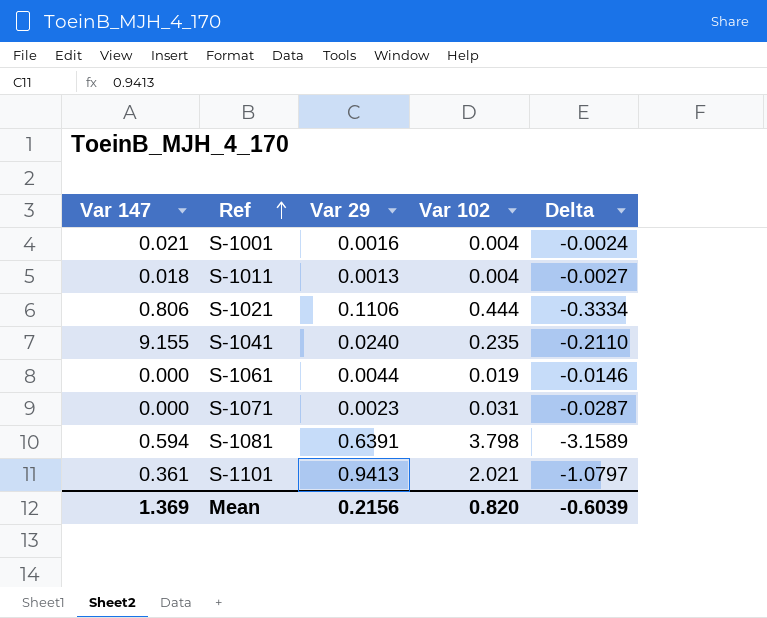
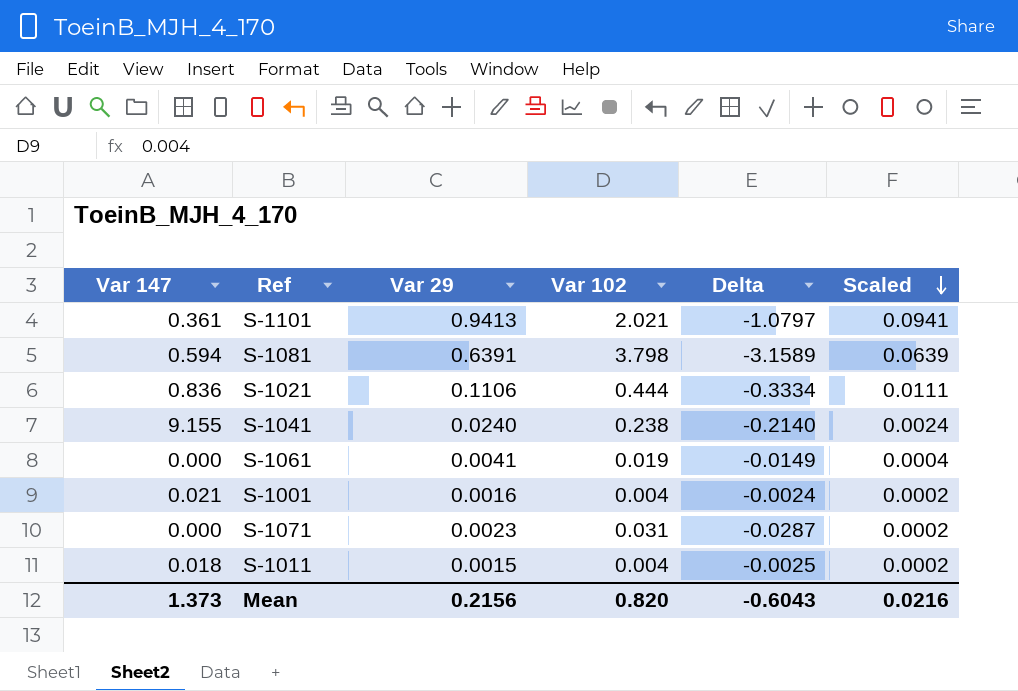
row order: Ref ascending -> Scaled descending
column Scaled | formula: none -> [Var 29] * 0.1
S-1021 | Var 147: 0.806 -> 0.836
S-1041 | Var 102: 0.235 -> 0.238
S-1041 | Delta: -0.2110 -> -0.2140
S-1061 | Var 29: 0.0044 -> 0.0041
S-1061 | Delta: -0.0146 -> -0.0149
S-1011 | Var 29: 0.0013 -> 0.0015
S-1011 | Delta: -0.0027 -> -0.0025
Mean | Var 147: 1.369 -> 1.373
Mean | Delta: -0.6039 -> -0.6043

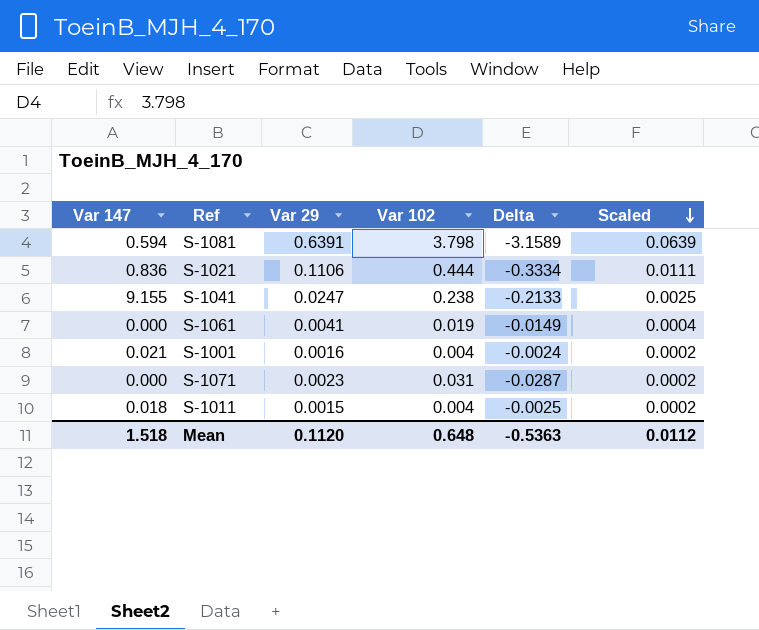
row S-1101: 0.361 | 0.9413 | 2.021 | -1.0797 | 0.0941 -> none
S-1041 | Var 29: 0.0240 -> 0.0247
S-1041 | Delta: -0.2140 -> -0.2133
S-1041 | Scaled: 0.0024 -> 0.0025
Mean | Var 147: 1.373 -> 1.518
Mean | Var 29: 0.2156 -> 0.1120
Mean | Var 102: 0.820 -> 0.648
Mean | Delta: -0.6043 -> -0.5363
Mean | Scaled: 0.0216 -> 0.0112

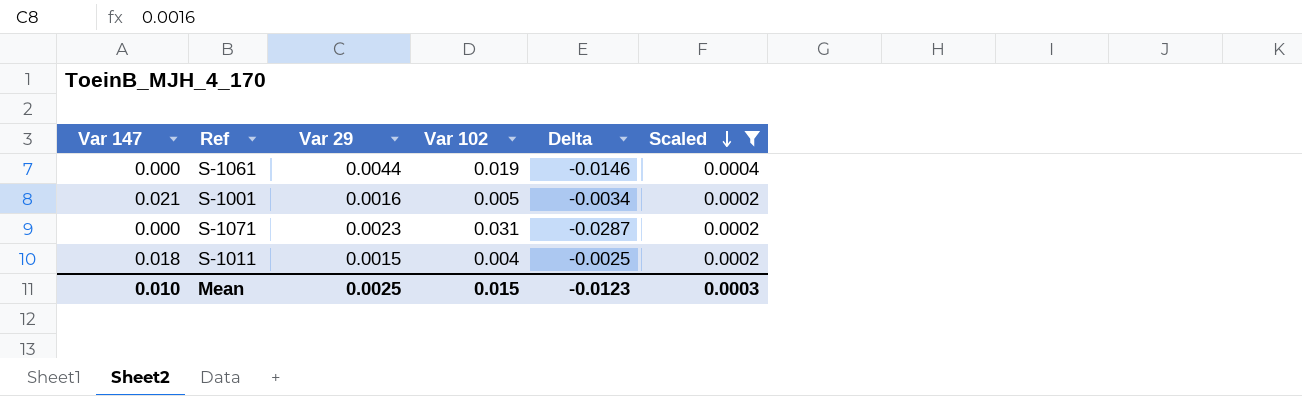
filter: none -> Scaled <= 0.0004
S-1061 | Var 29: 0.0041 -> 0.0044
S-1061 | Delta: -0.0149 -> -0.0146
S-1001 | Var 102: 0.004 -> 0.005
S-1001 | Delta: -0.0024 -> -0.0034
Mean | Var 147: 1.518 -> 0.010
Mean | Var 29: 0.1120 -> 0.0025
Mean | Var 102: 0.648 -> 0.015
Mean | Delta: -0.5363 -> -0.0123
Mean | Scaled: 0.0112 -> 0.0003

